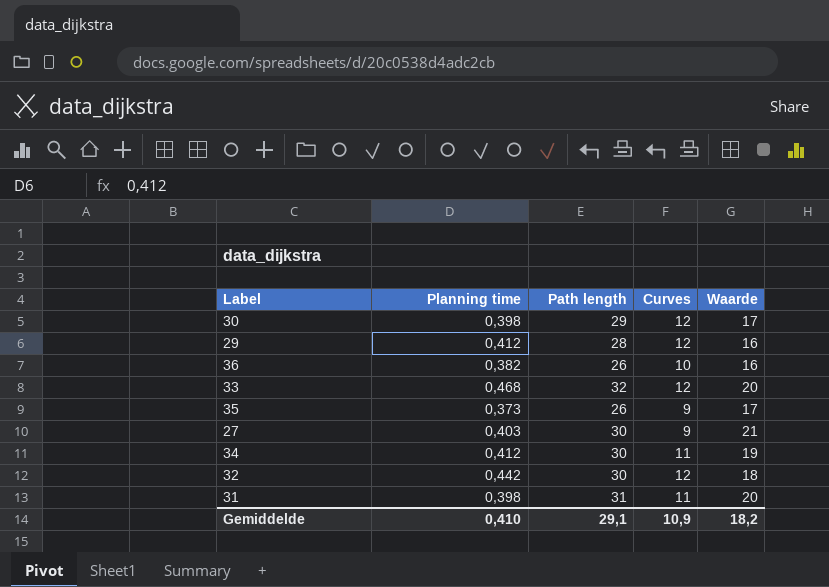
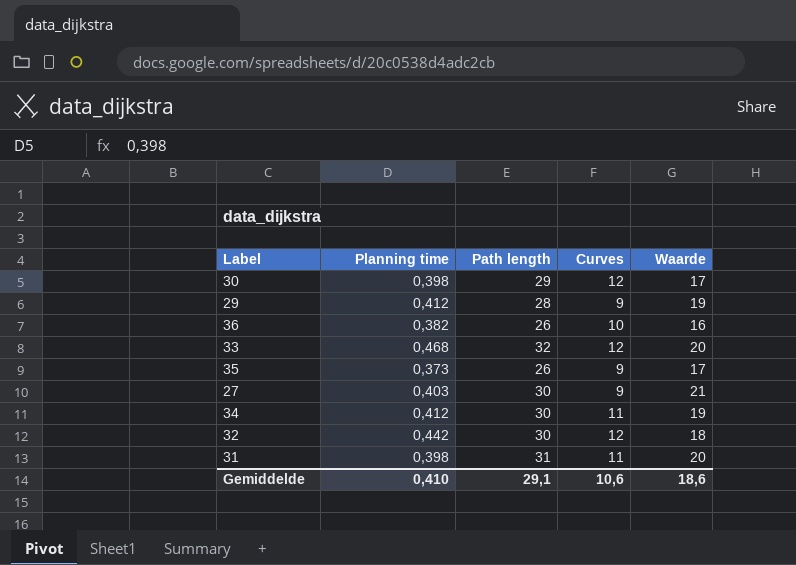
29 | Curves: 12 -> 9
29 | Waarde: 16 -> 19
Gemiddelde | Curves: 10,9 -> 10,6
Gemiddelde | Waarde: 18,2 -> 18,6

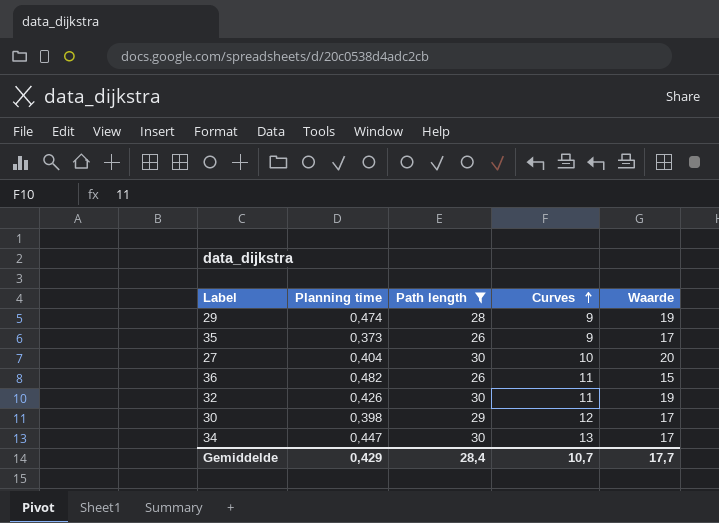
filter: none -> Path length <= 30
row order: none -> Curves ascending
29 | Planning time: 0,412 -> 0,474
27 | Planning time: 0,403 -> 0,404
27 | Curves: 9 -> 10
27 | Waarde: 21 -> 20
36 | Planning time: 0,382 -> 0,482
36 | Curves: 10 -> 11
36 | Waarde: 16 -> 15
32 | Planning time: 0,442 -> 0,426
32 | Curves: 12 -> 11
32 | Waarde: 18 -> 19
34 | Planning time: 0,412 -> 0,447
34 | Curves: 11 -> 13
34 | Waarde: 19 -> 17
Gemiddelde | Planning time: 0,410 -> 0,429
Gemiddelde | Path length: 29,1 -> 28,4
Gemiddelde | Curves: 10,6 -> 10,7
Gemiddelde | Waarde: 18,6 -> 17,7

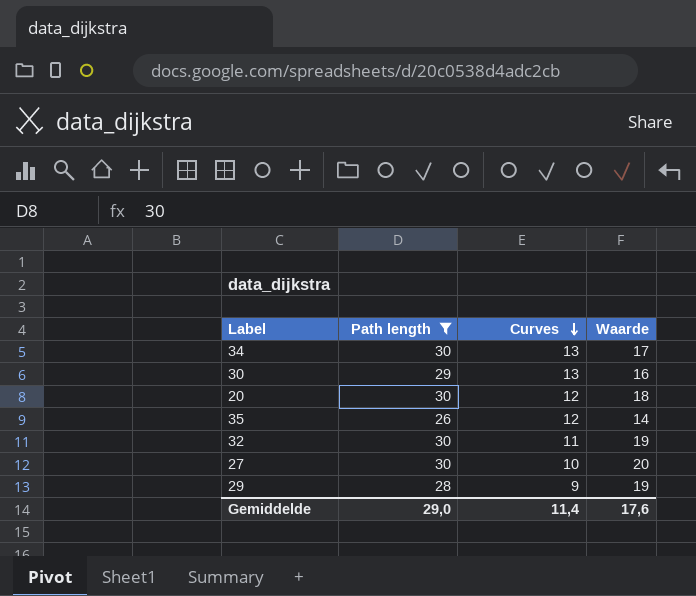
row order: Curves ascending -> Curves descending
column Planning time | position: 2 -> none
row 36: 0,482 | 26 | 11 | 15 -> none
30 | Curves: 12 -> 13
30 | Waarde: 17 -> 16
row 20: none -> 30 | 12 | 18
35 | Curves: 9 -> 12
35 | Waarde: 17 -> 14
Gemiddelde | Path length: 28,4 -> 29,0
Gemiddelde | Curves: 10,7 -> 11,4
Gemiddelde | Waarde: 17,7 -> 17,6

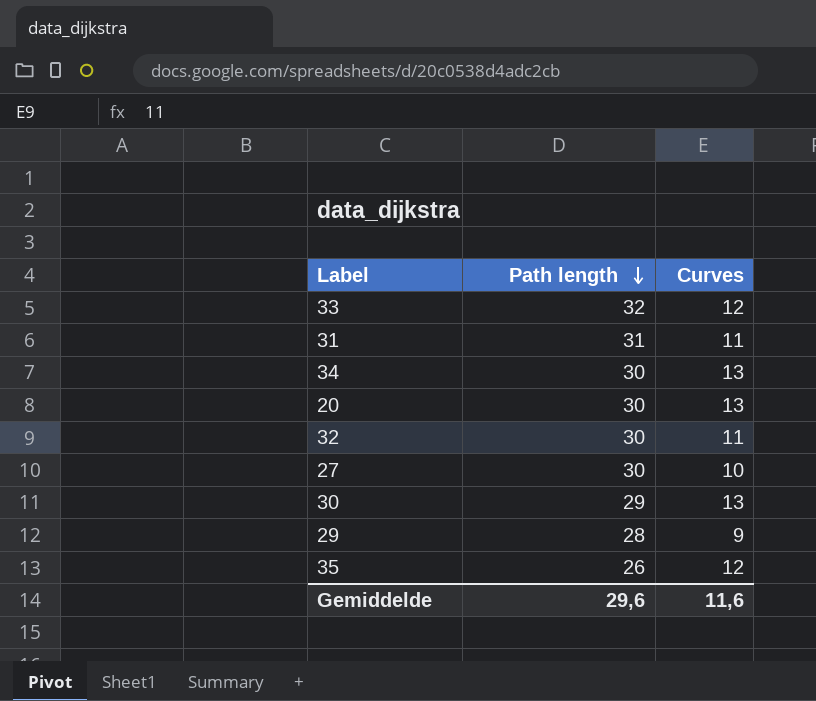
filter: Path length <= 30 -> none
row order: Curves descending -> Path length descending
column Waarde | formula: [Path length] - [Curves] -> none
20 | Curves: 12 -> 13
Gemiddelde | Path length: 29,0 -> 29,6
Gemiddelde | Curves: 11,4 -> 11,6

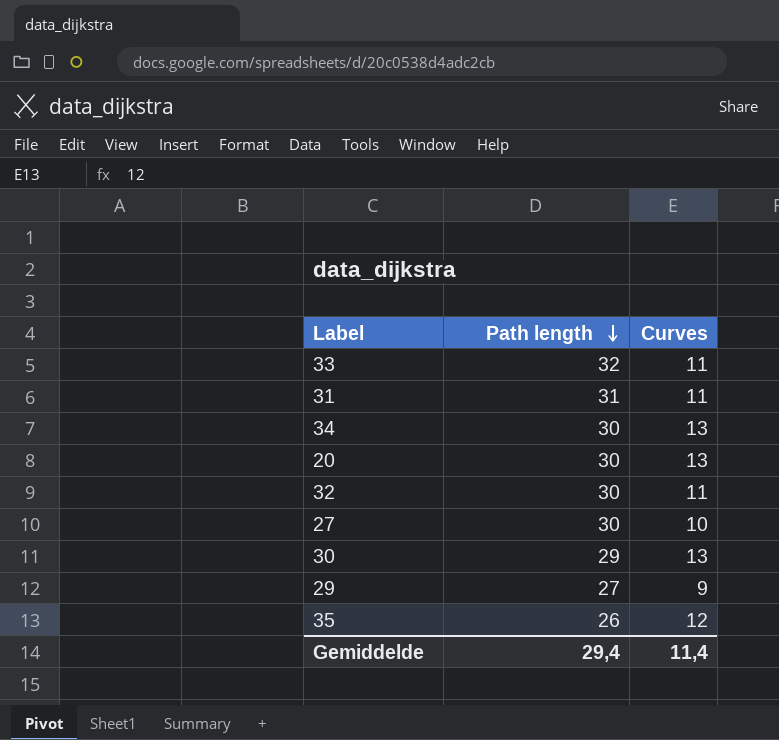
33 | Curves: 12 -> 11
29 | Path length: 28 -> 27
Gemiddelde | Path length: 29,6 -> 29,4
Gemiddelde | Curves: 11,6 -> 11,4

